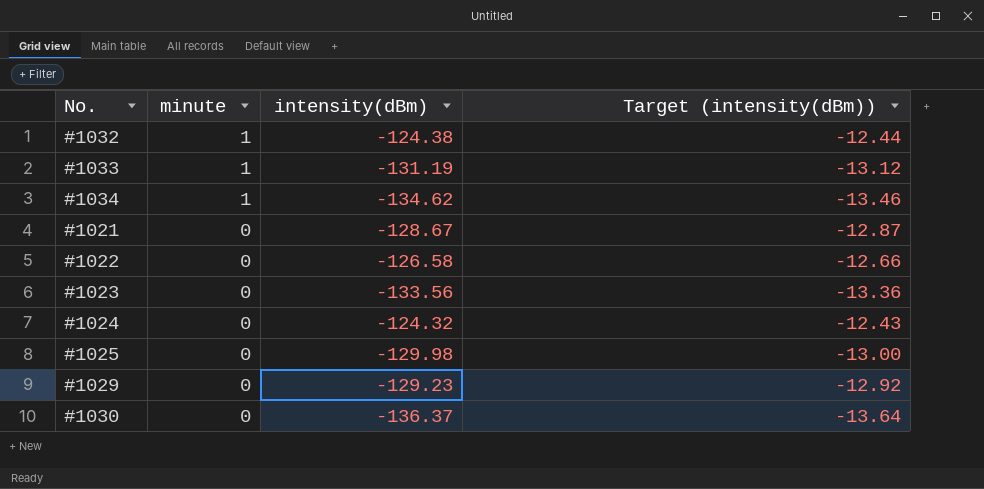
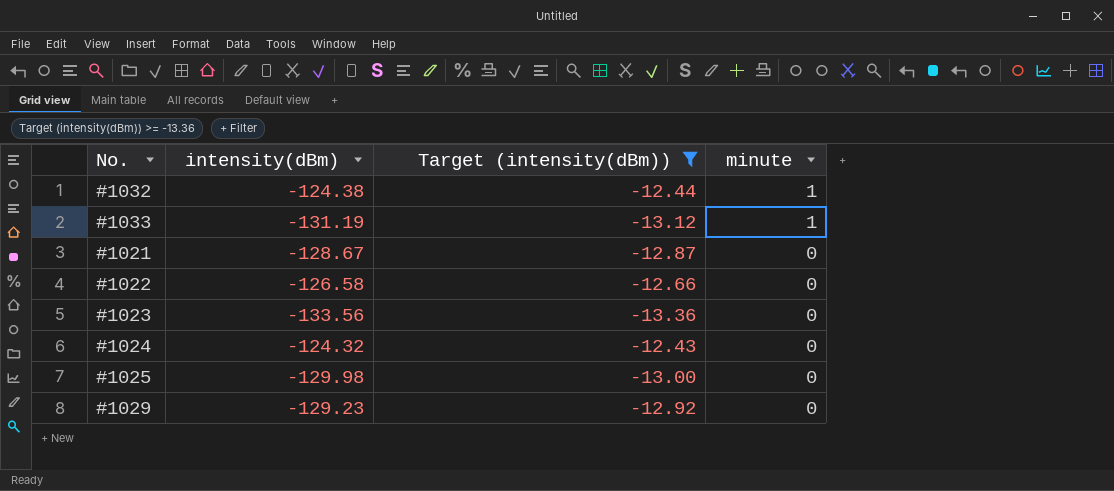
filter: none -> Target (intensity(dBm)) >= -13.36
column minute | position: 2 -> 4

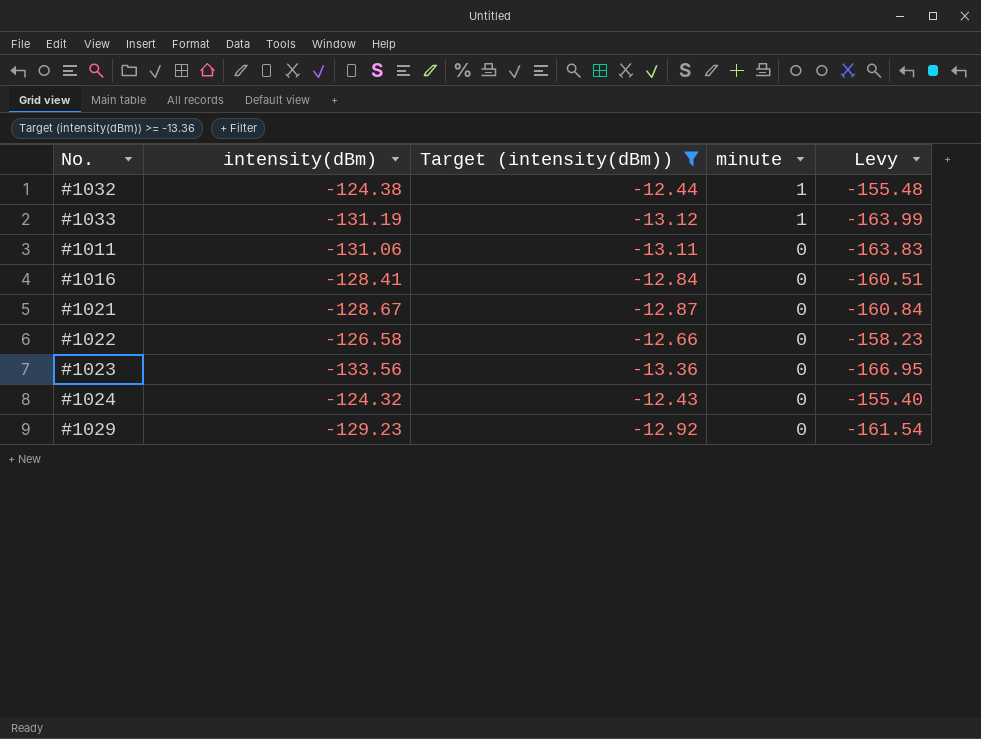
column Levy | formula: none -> [intensity(dBm)] * 1.25
row #1025: -129.98 | -13.00 | 0 -> none
row #1011: none -> -131.06 | -13.11 | 0 | -163.83
row #1016: none -> -128.41 | -12.84 | 0 | -160.51

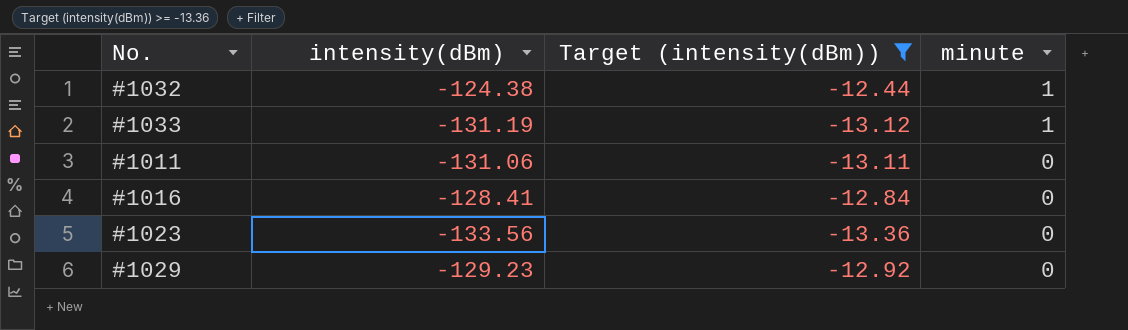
column Levy | formula: [intensity(dBm)] * 1.25 -> none
row #1021: -128.67 | -12.87 | 0 | -160.84 -> none
row #1022: -126.58 | -12.66 | 0 | -158.23 -> none
row #1024: -124.32 | -12.43 | 0 | -155.40 -> none

